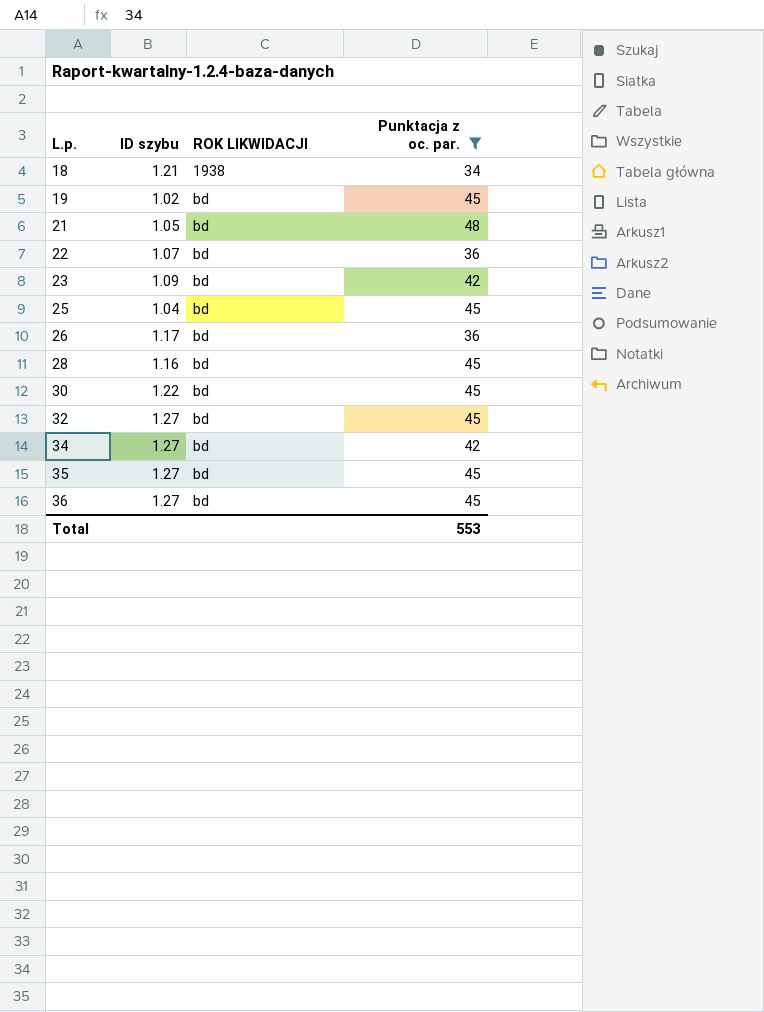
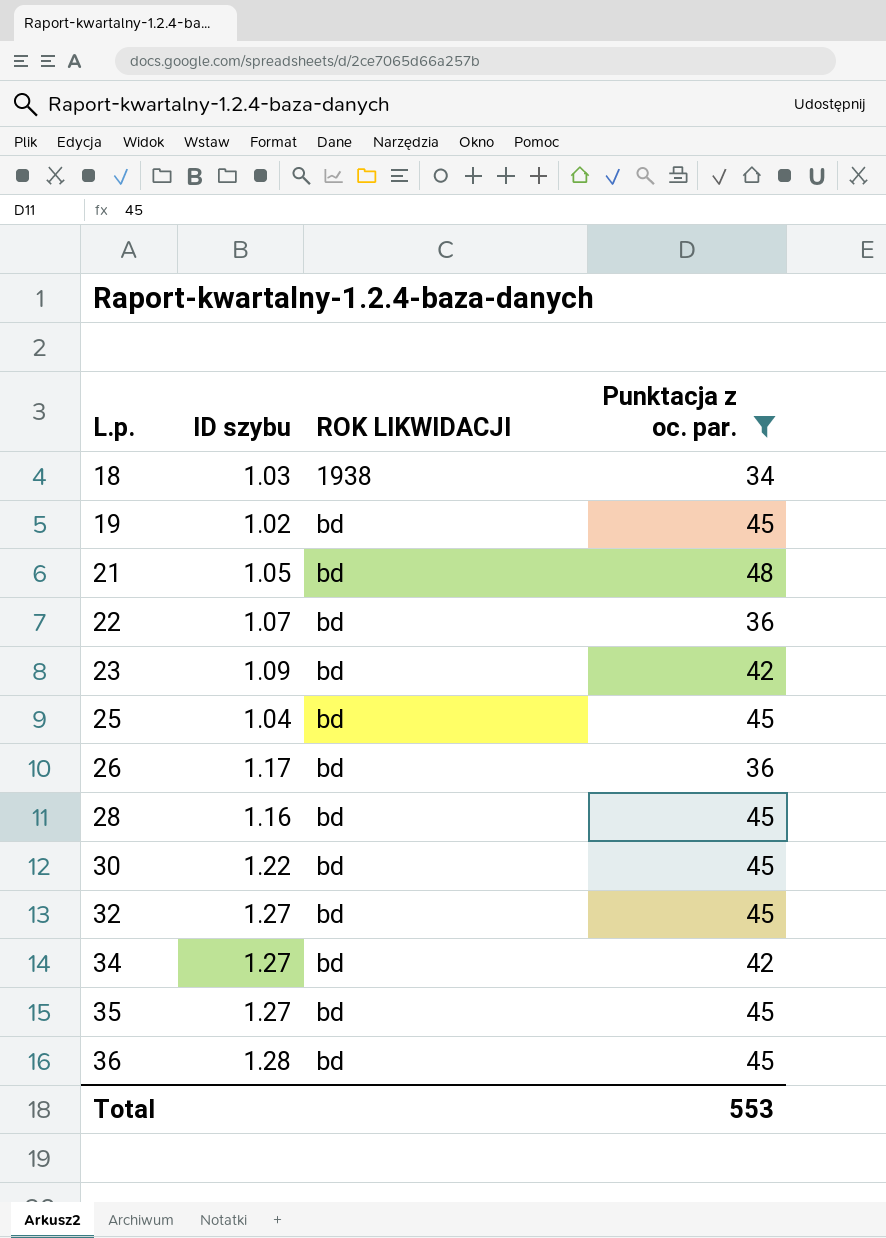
18 | ID szybu: 1.21 -> 1.03
36 | ID szybu: 1.27 -> 1.28

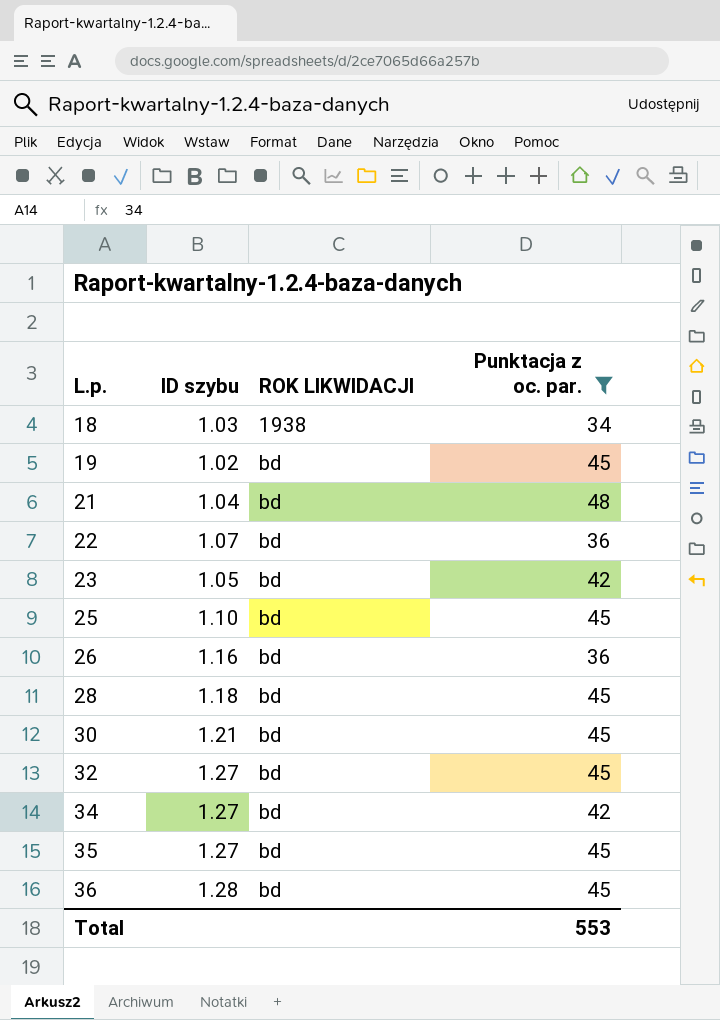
21 | ID szybu: 1.05 -> 1.04
23 | ID szybu: 1.09 -> 1.05
25 | ID szybu: 1.04 -> 1.10
26 | ID szybu: 1.17 -> 1.16
28 | ID szybu: 1.16 -> 1.18
30 | ID szybu: 1.22 -> 1.21

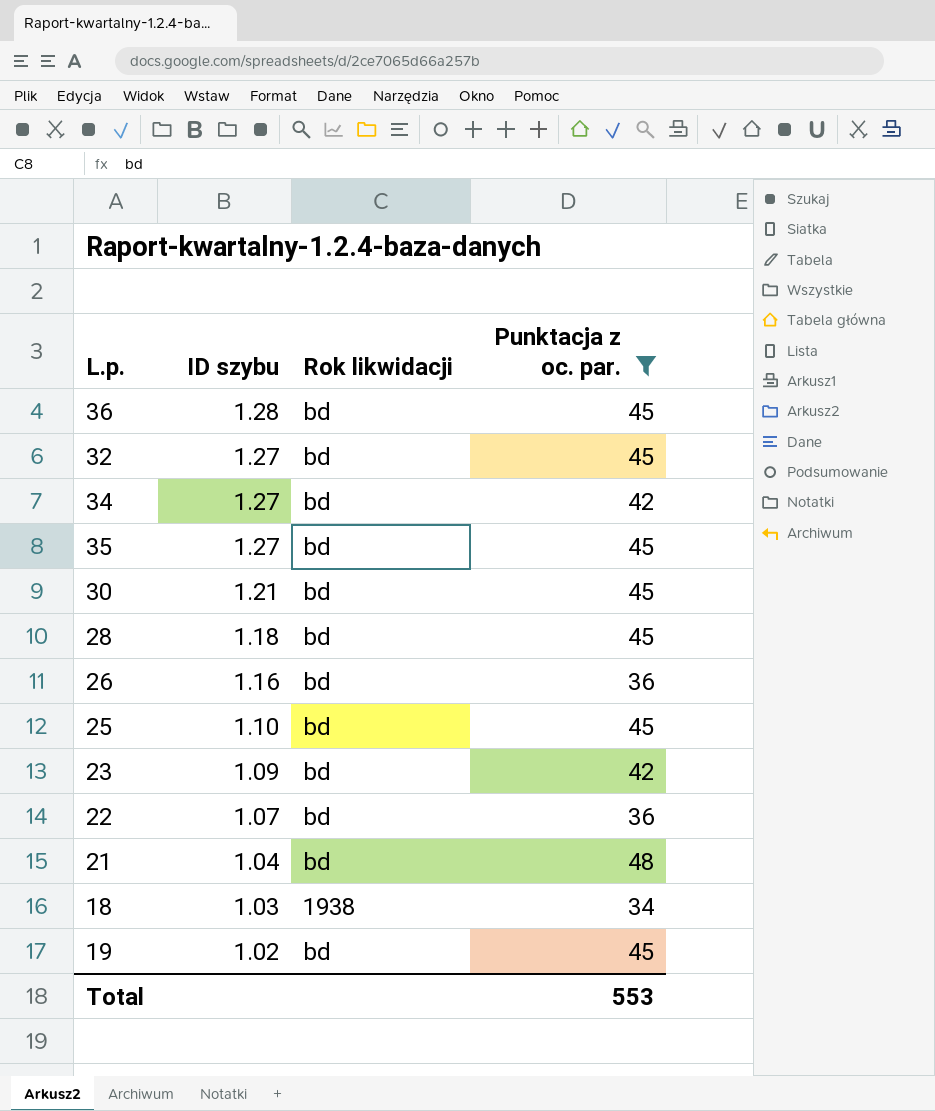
row order: L.p. ascending -> ID szybu descending
column name: ROK LIKWIDACJI -> Rok likwidacji
23 | ID szybu: 1.05 -> 1.09

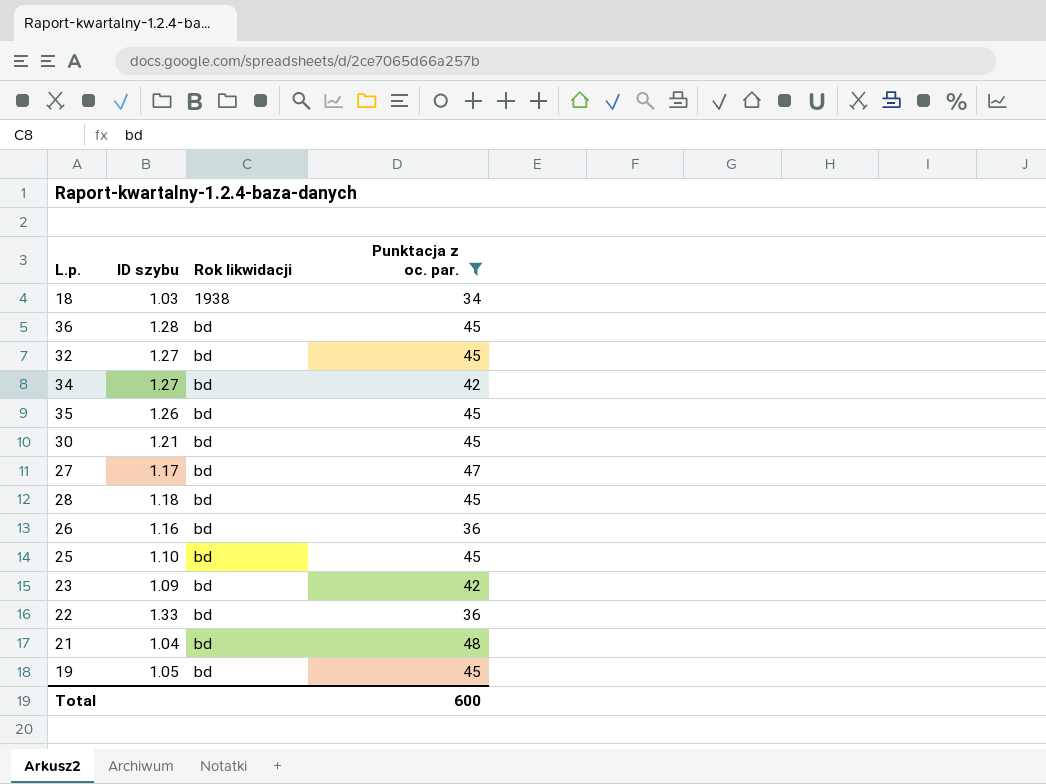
row order: ID szybu descending -> Rok likwidacji ascending
35 | ID szybu: 1.27 -> 1.26
row 27: none -> 1.17 | bd | 47
22 | ID szybu: 1.07 -> 1.33
19 | ID szybu: 1.02 -> 1.05
Total | Punktacja z oc. par.: 553 -> 600

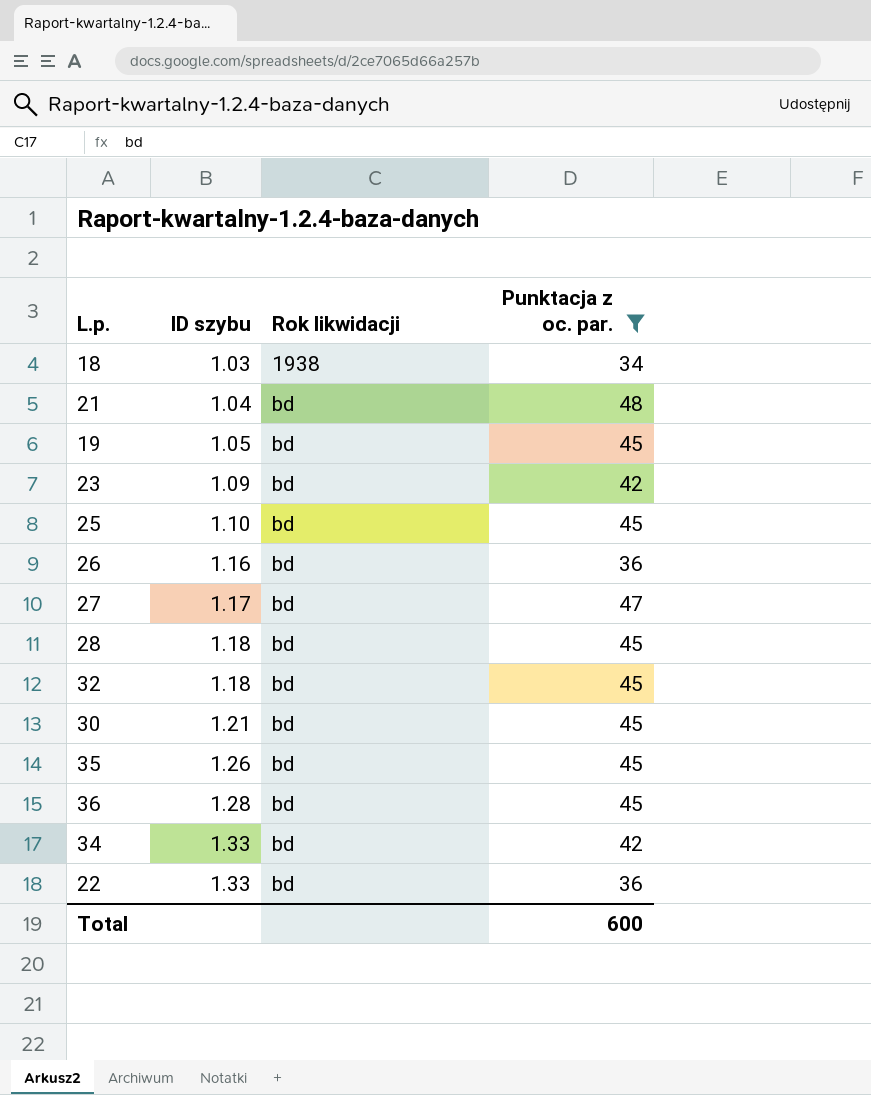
row order: Rok likwidacji ascending -> ID szybu ascending
32 | ID szybu: 1.27 -> 1.18
34 | ID szybu: 1.27 -> 1.33

